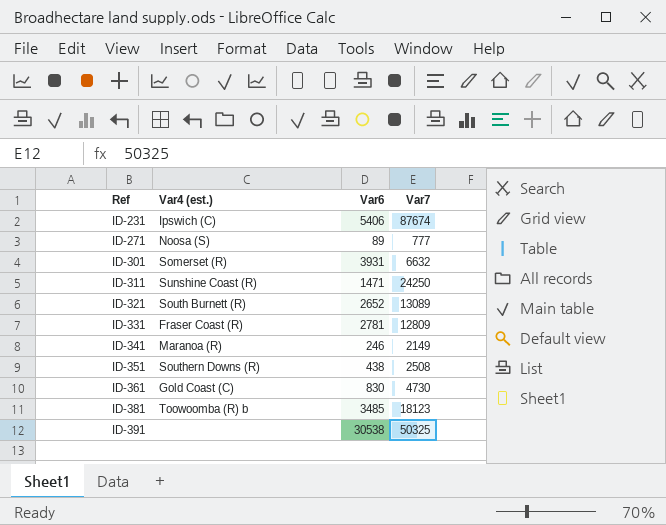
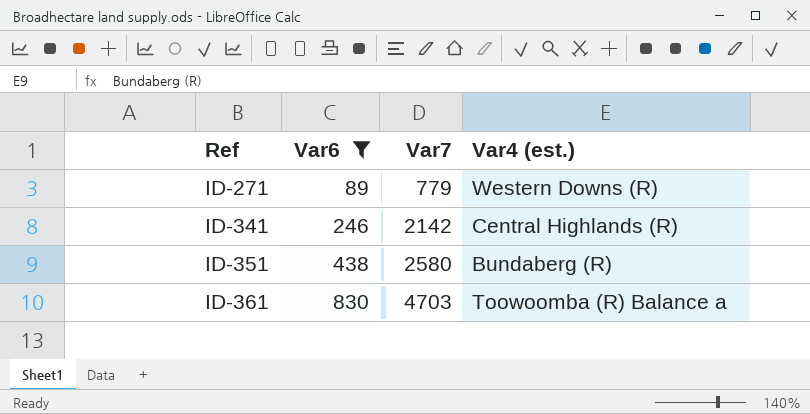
filter: none -> Var6 <= 830
column Var4 (est.) | position: 2 -> 4
ID-271 | Var7: 777 -> 779
ID-271 | Var4 (est.): Noosa (S) -> Western Downs (R)
ID-341 | Var7: 2149 -> 2142
ID-341 | Var4 (est.): Maranoa (R) -> Central Highlands (R)
ID-351 | Var7: 2508 -> 2580
ID-351 | Var4 (est.): Southern Downs (R) -> Bundaberg (R)
ID-361 | Var7: 4730 -> 4703
ID-361 | Var4 (est.): Gold Coast (C) -> Toowoomba (R) Balance a

